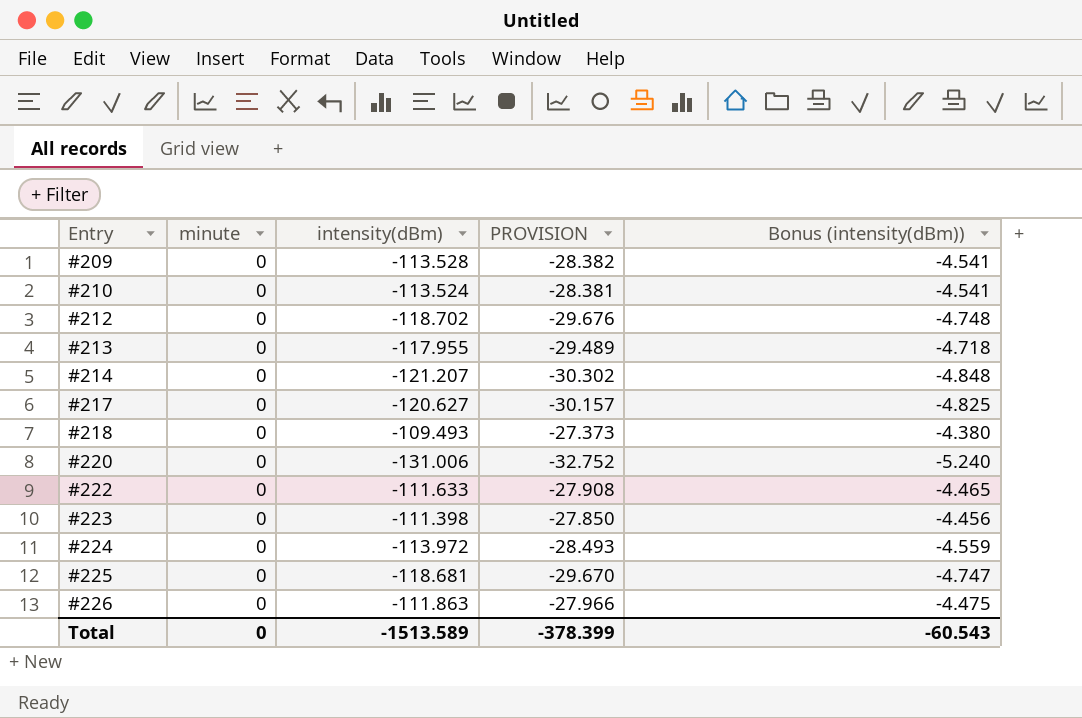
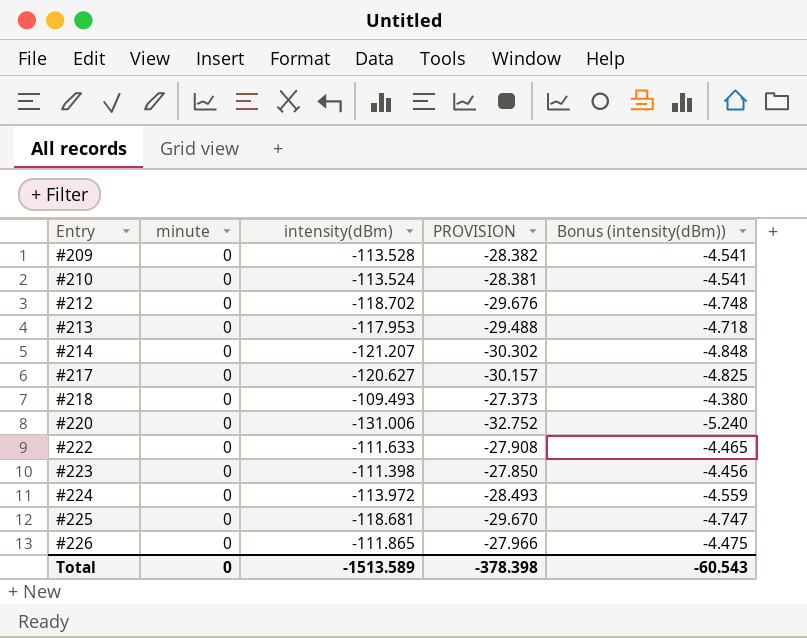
#213 | intensity(dBm): -117.955 -> -117.953
#213 | PROVISION: -29.489 -> -29.488
#226 | intensity(dBm): -111.863 -> -111.865
Total | PROVISION: -378.399 -> -378.398

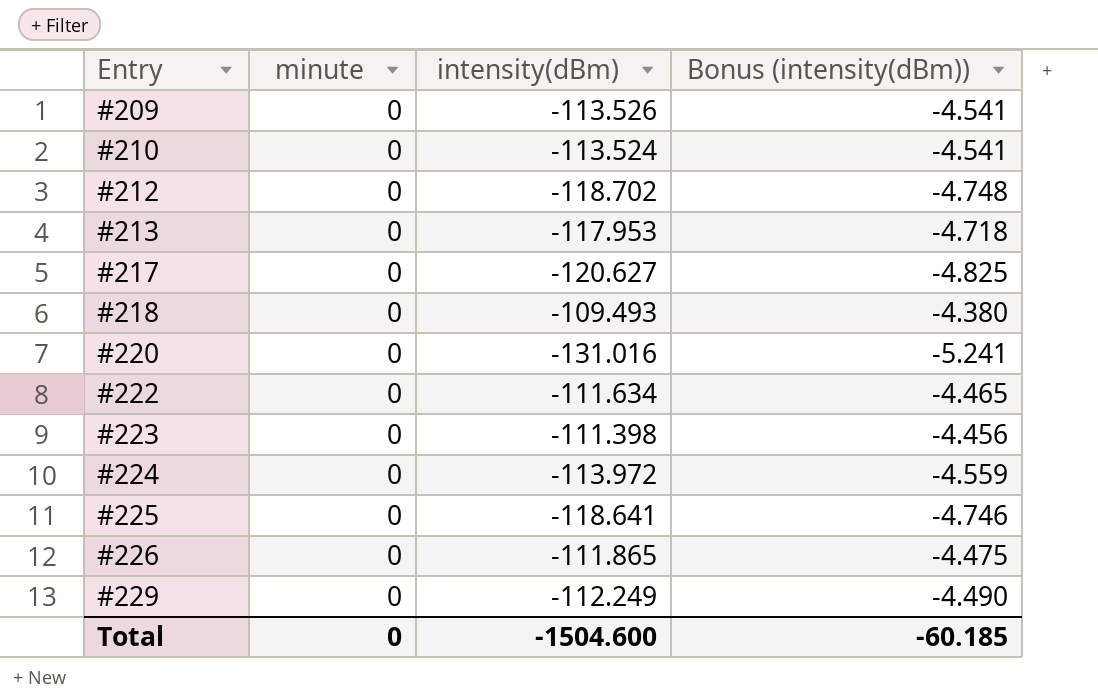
column PROVISION | formula: [intensity(dBm)] * 0.25 -> none
row #214: 0 | -121.207 | -30.302 | -4.848 -> none
#209 | intensity(dBm): -113.528 -> -113.526
#220 | intensity(dBm): -131.006 -> -131.016
#220 | Bonus (intensity(dBm)): -5.240 -> -5.241
#222 | intensity(dBm): -111.633 -> -111.634
#225 | intensity(dBm): -118.681 -> -118.641
#225 | Bonus (intensity(dBm)): -4.747 -> -4.746
row #229: none -> 0 | -112.249 | -4.490
Total | intensity(dBm): -1513.589 -> -1504.600
Total | Bonus (intensity(dBm)): -60.543 -> -60.185

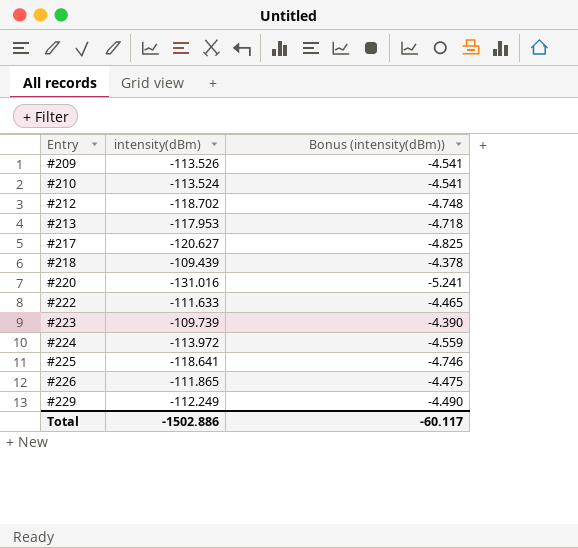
column minute | position: 2 -> none
#218 | intensity(dBm): -109.493 -> -109.439
#218 | Bonus (intensity(dBm)): -4.380 -> -4.378
#222 | intensity(dBm): -111.634 -> -111.633
#223 | intensity(dBm): -111.398 -> -109.739
#223 | Bonus (intensity(dBm)): -4.456 -> -4.390
Total | intensity(dBm): -1504.600 -> -1502.886
Total | Bonus (intensity(dBm)): -60.185 -> -60.117

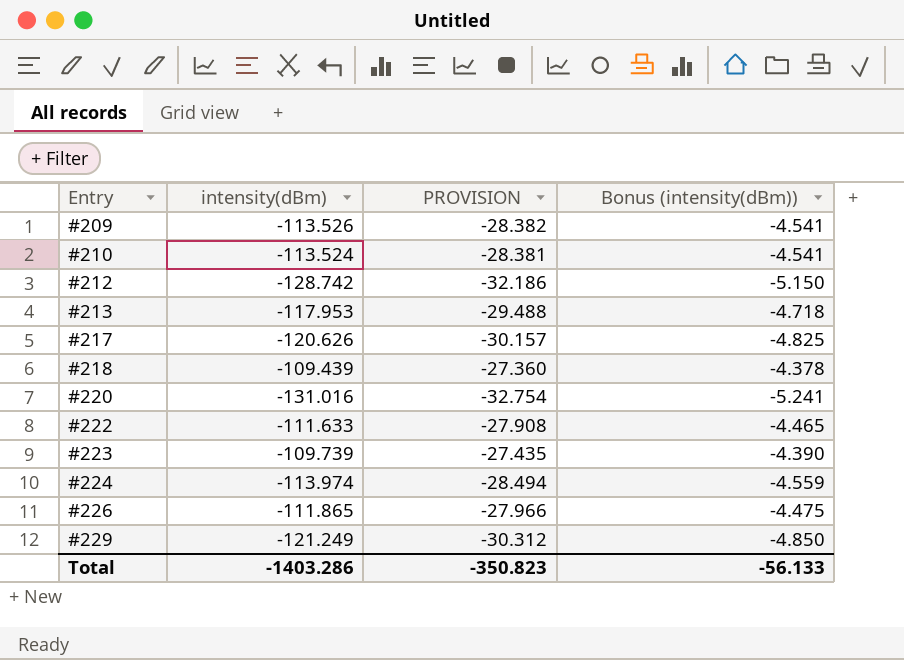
column PROVISION | formula: none -> [intensity(dBm)] * 0.25
row #225: -118.641 | -4.746 -> none
#212 | intensity(dBm): -118.702 -> -128.742
#212 | Bonus (intensity(dBm)): -4.748 -> -5.150
#217 | intensity(dBm): -120.627 -> -120.626
#224 | intensity(dBm): -113.972 -> -113.974
#229 | intensity(dBm): -112.249 -> -121.249
#229 | Bonus (intensity(dBm)): -4.490 -> -4.850
Total | intensity(dBm): -1502.886 -> -1403.286
Total | Bonus (intensity(dBm)): -60.117 -> -56.133

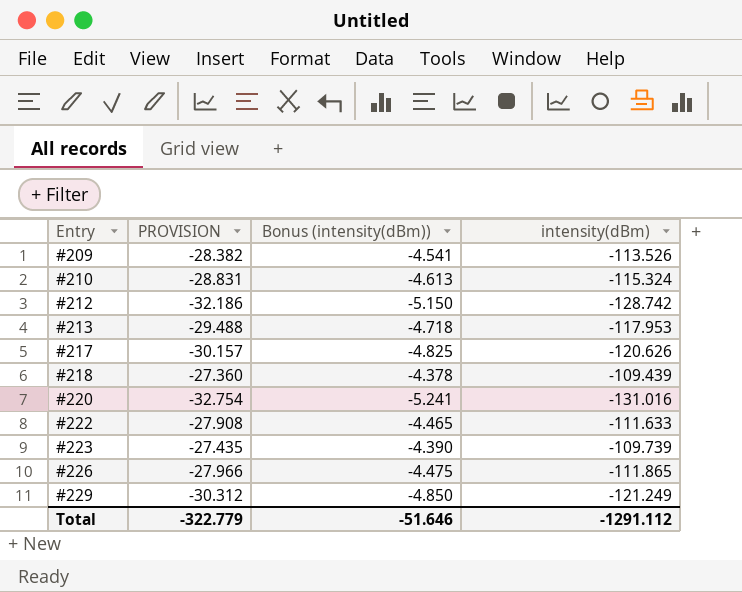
column intensity(dBm) | position: 2 -> 4
row #224: -113.974 | -28.494 | -4.559 -> none
#210 | PROVISION: -28.381 -> -28.831
#210 | Bonus (intensity(dBm)): -4.541 -> -4.613
#210 | intensity(dBm): -113.524 -> -115.324
Total | PROVISION: -350.823 -> -322.779
Total | Bonus (intensity(dBm)): -56.133 -> -51.646
Total | intensity(dBm): -1403.286 -> -1291.112

